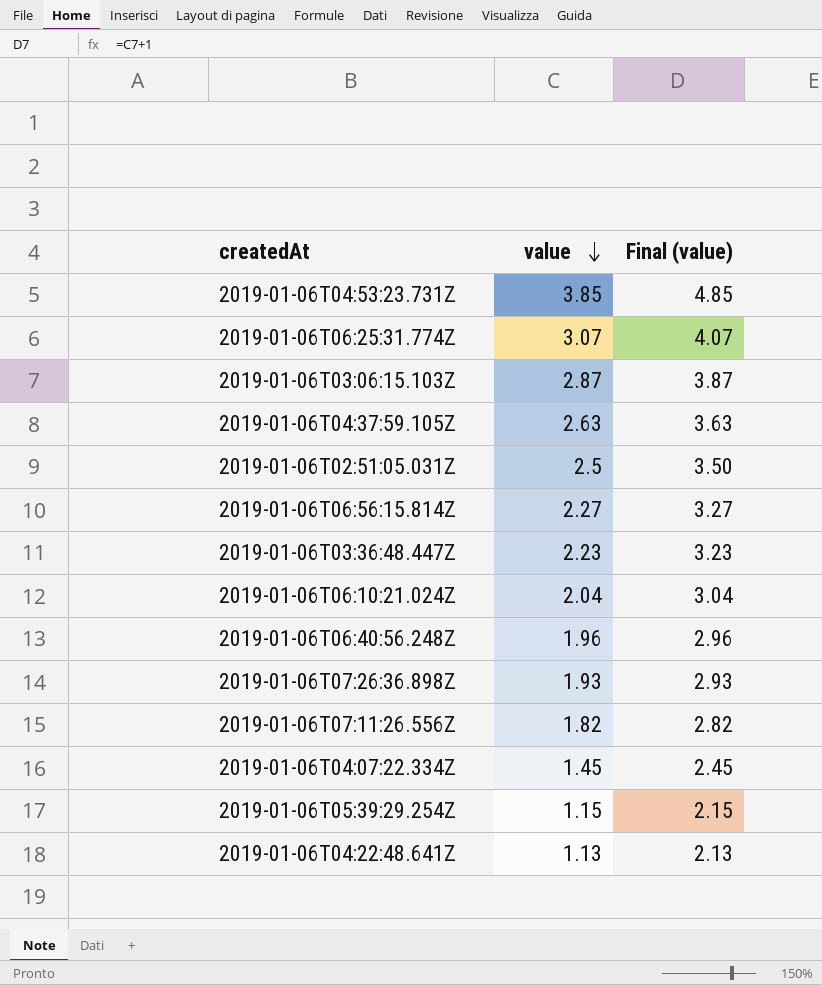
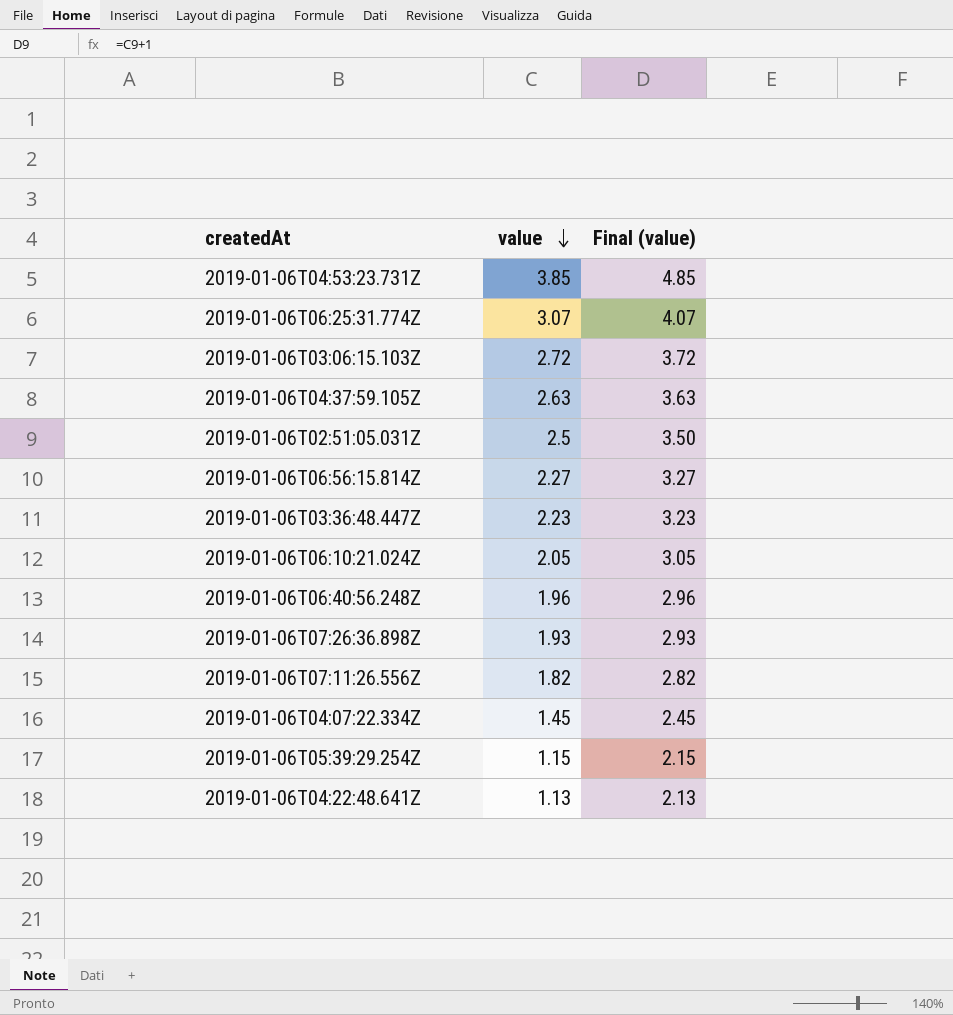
2019-01-06T03:06:15.103Z | value: 2.87 -> 2.72
2019-01-06T03:06:15.103Z | Final (value): 3.87 -> 3.72
2019-01-06T06:10:21.024Z | value: 2.04 -> 2.05
2019-01-06T06:10:21.024Z | Final (value): 3.04 -> 3.05

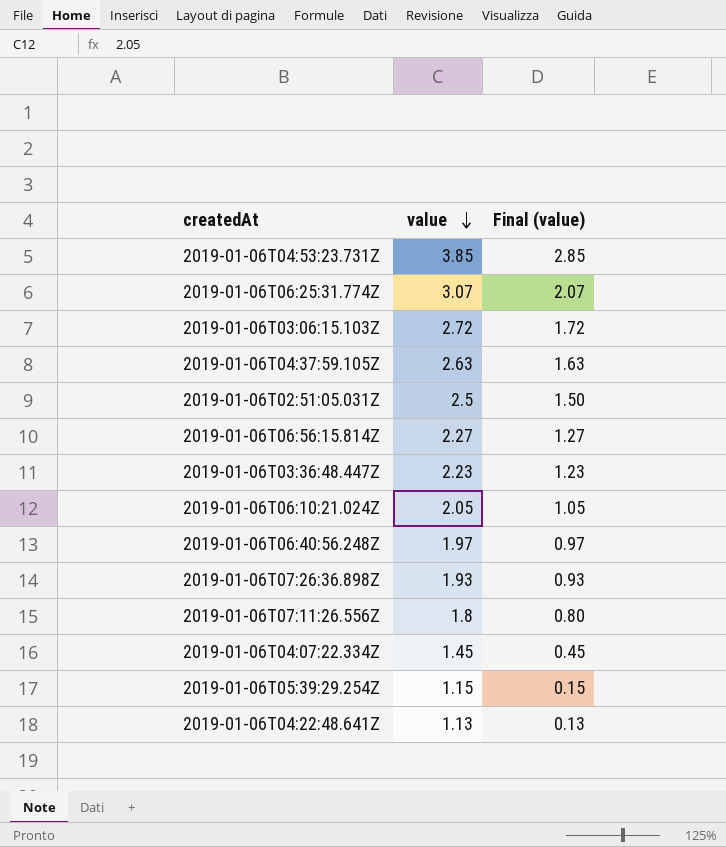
column Final (value) | formula: [value] + 1 -> [value] - 1
2019-01-06T06:40:56.248Z | value: 1.96 -> 1.97
2019-01-06T07:11:26.556Z | value: 1.82 -> 1.8

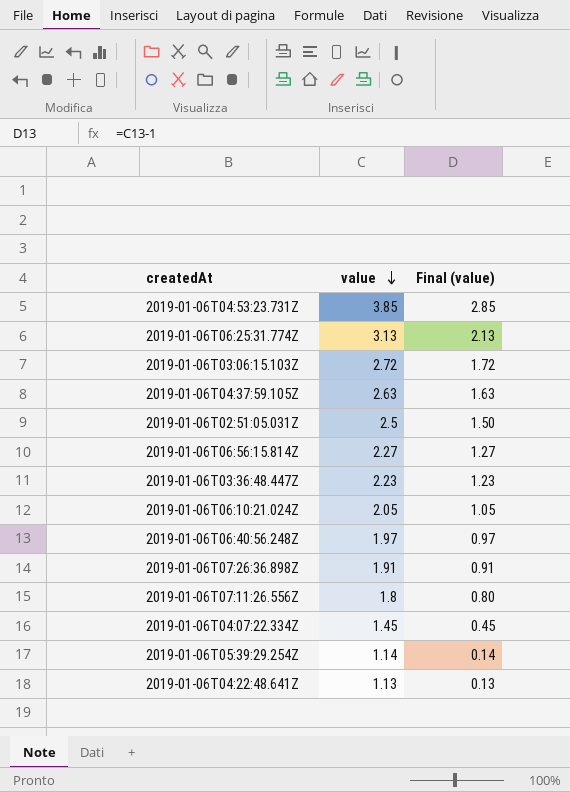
2019-01-06T06:25:31.774Z | value: 3.07 -> 3.13
2019-01-06T06:25:31.774Z | Final (value): 2.07 -> 2.13
2019-01-06T07:26:36.898Z | value: 1.93 -> 1.91
2019-01-06T07:26:36.898Z | Final (value): 0.93 -> 0.91
2019-01-06T05:39:29.254Z | value: 1.15 -> 1.14
2019-01-06T05:39:29.254Z | Final (value): 0.15 -> 0.14

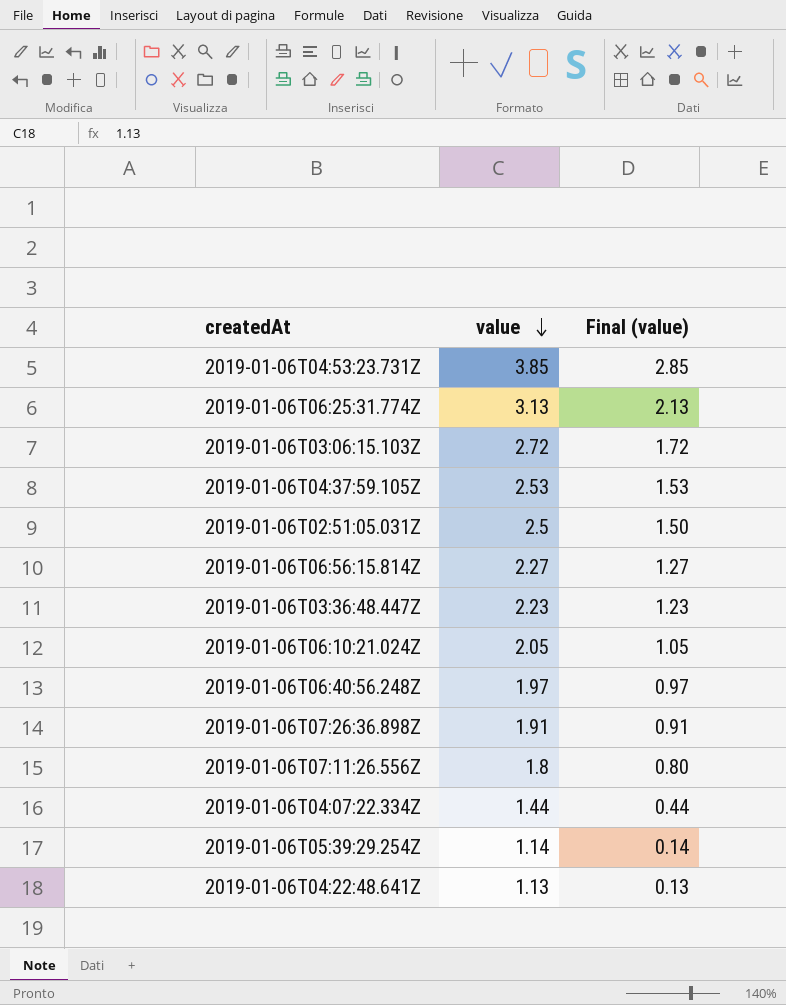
2019-01-06T04:37:59.105Z | value: 2.63 -> 2.53
2019-01-06T04:37:59.105Z | Final (value): 1.63 -> 1.53
2019-01-06T04:07:22.334Z | value: 1.45 -> 1.44
2019-01-06T04:07:22.334Z | Final (value): 0.45 -> 0.44

